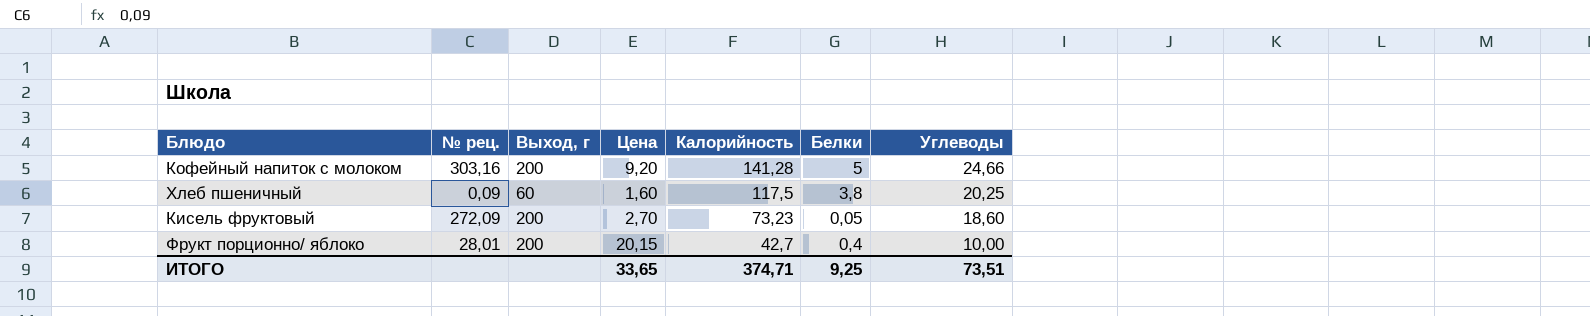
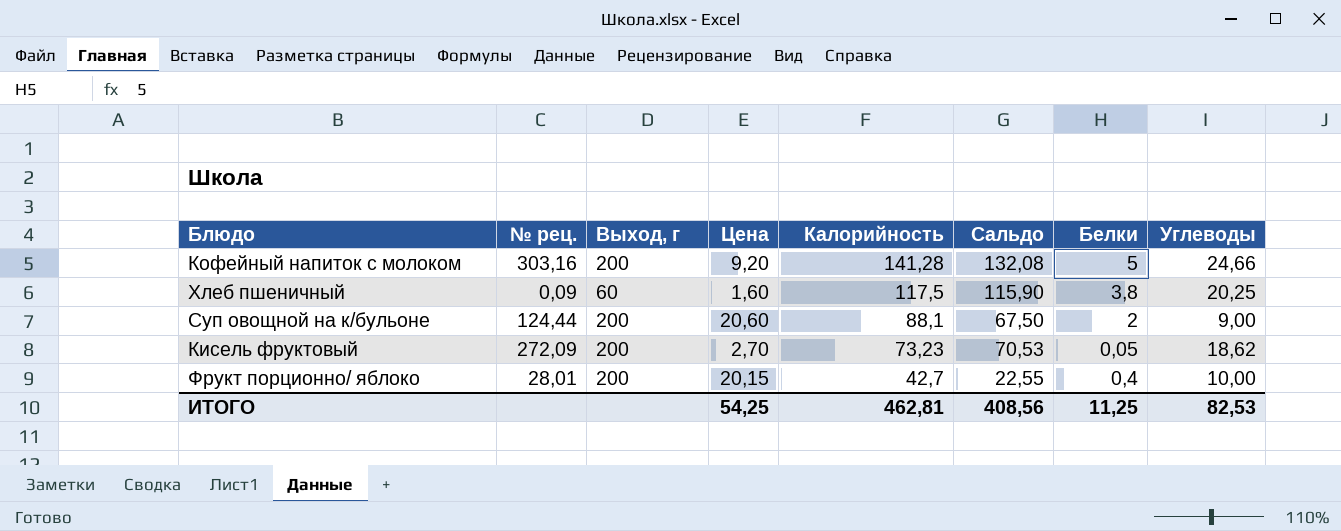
column Сальдо | formula: none -> [Калорийность] - [Цена]
row Суп овощной на к/бульоне: none -> 124,44 | 200 | 20,60 | 88,1 | 67,50 | 2 | 9,00
Кисель фруктовый | Углеводы: 18,60 -> 18,62
ИТОГО | Цена: 33,65 -> 54,25
ИТОГО | Калорийность: 374,71 -> 462,81
ИТОГО | Белки: 9,25 -> 11,25
ИТОГО | Углеводы: 73,51 -> 82,53

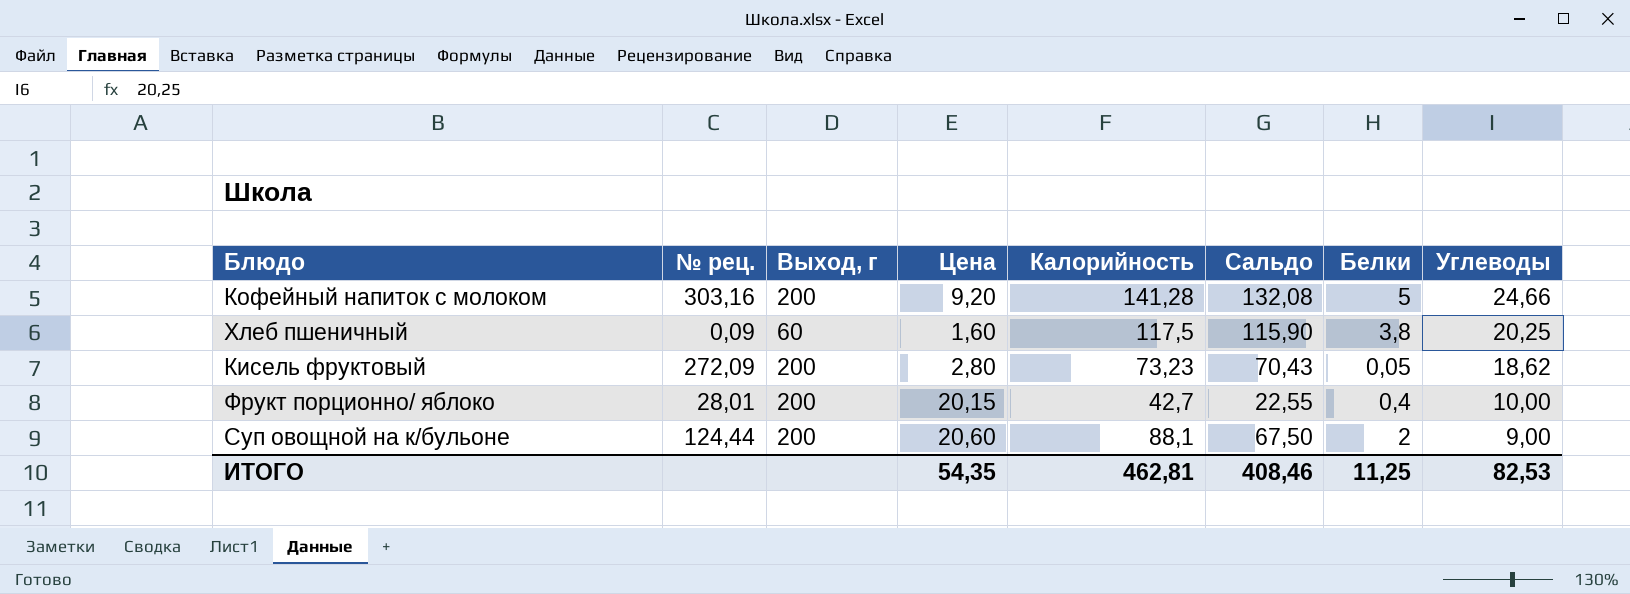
row order: Калорийность descending -> Углеводы descending
Кисель фруктовый | Цена: 2,70 -> 2,80
Кисель фруктовый | Сальдо: 70,53 -> 70,43
ИТОГО | Цена: 54,25 -> 54,35
ИТОГО | Сальдо: 408,56 -> 408,46

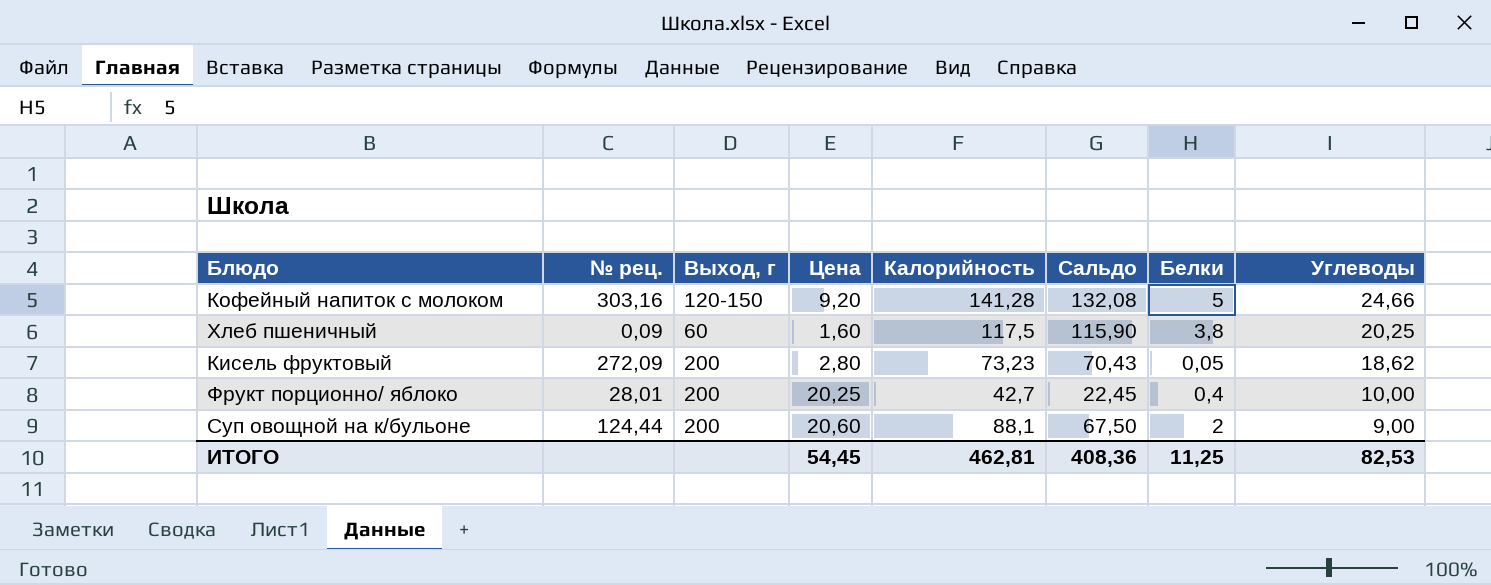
Кофейный напиток с молоком | Выход, г: 200 -> 120-150
Фрукт порционно/ яблоко | Цена: 20,15 -> 20,25
Фрукт порционно/ яблоко | Сальдо: 22,55 -> 22,45
ИТОГО | Цена: 54,35 -> 54,45
ИТОГО | Сальдо: 408,46 -> 408,36

